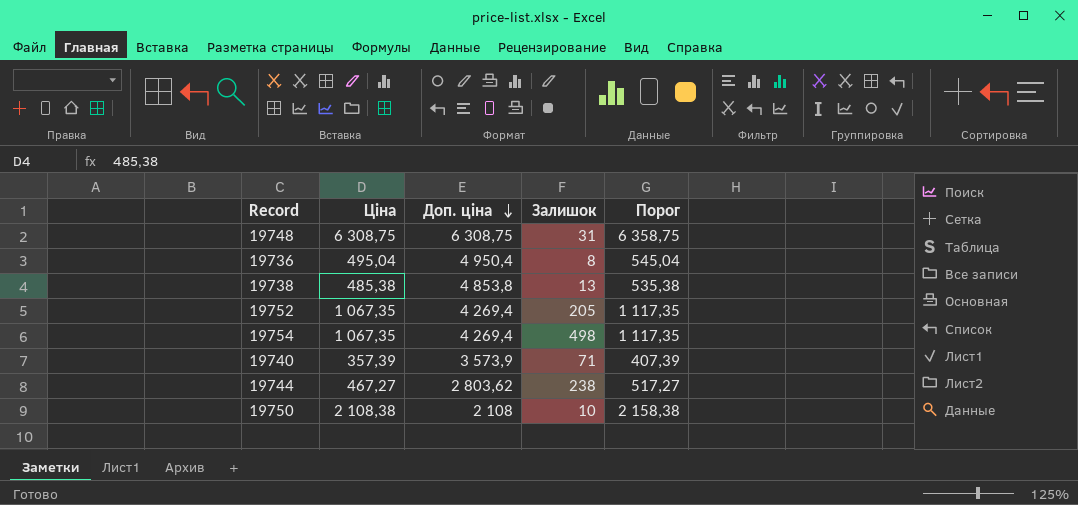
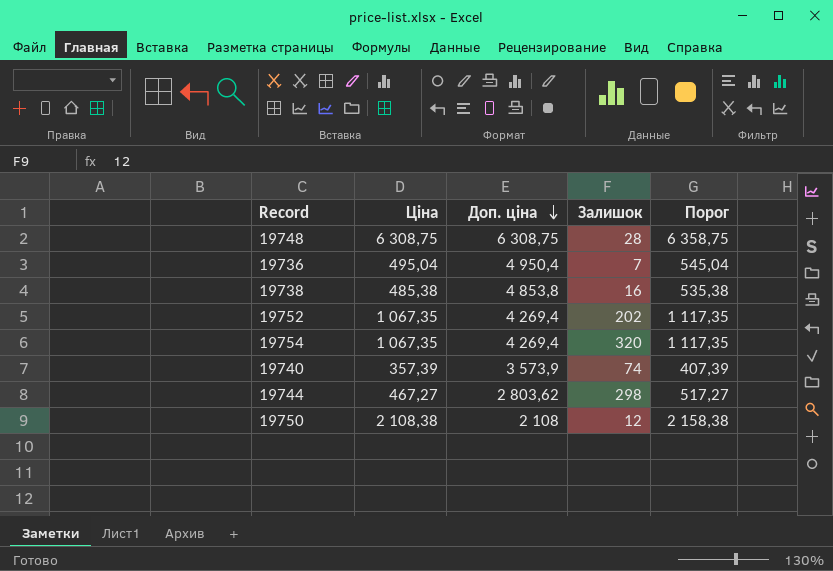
19748 | Залишок: 31 -> 28
19736 | Залишок: 8 -> 7
19738 | Залишок: 13 -> 16
19752 | Залишок: 205 -> 202
19754 | Залишок: 498 -> 320
19740 | Залишок: 71 -> 74
19744 | Залишок: 238 -> 298
19750 | Залишок: 10 -> 12

